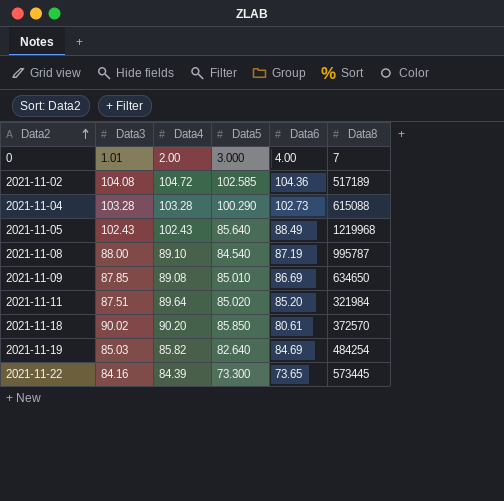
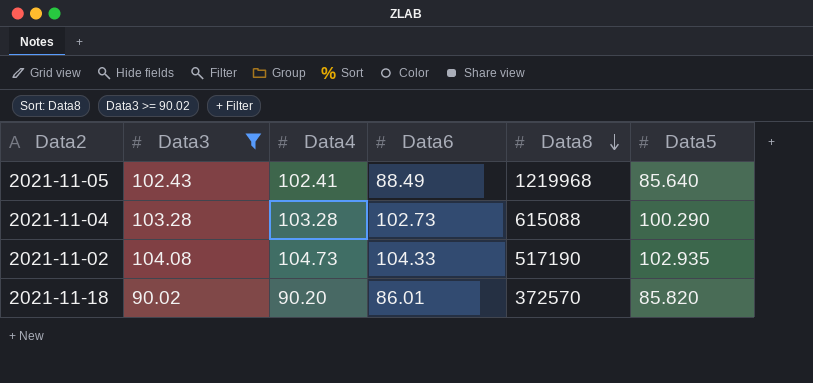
filter: none -> Data3 >= 90.02
row order: Data2 ascending -> Data8 descending
column Data5 | position: 4 -> 6
2021-11-05 | Data4: 102.43 -> 102.41
2021-11-02 | Data4: 104.72 -> 104.73
2021-11-02 | Data6: 104.36 -> 104.33
2021-11-02 | Data8: 517189 -> 517190
2021-11-02 | Data5: 102.585 -> 102.935
2021-11-18 | Data6: 80.61 -> 86.01
2021-11-18 | Data5: 85.850 -> 85.820

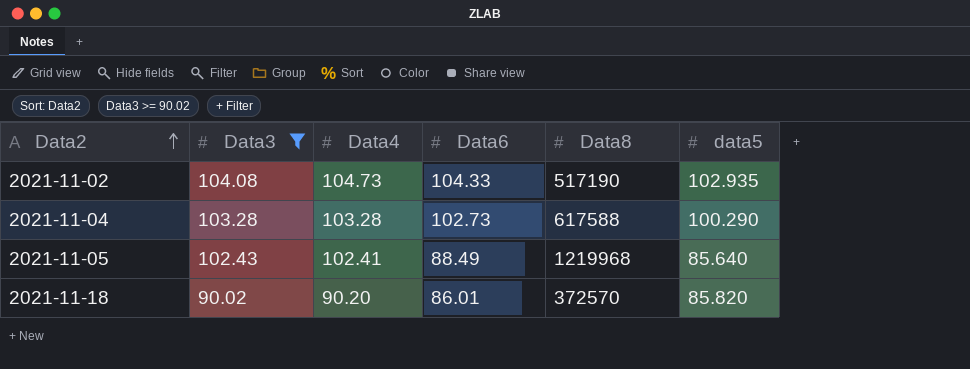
row order: Data8 descending -> Data2 ascending
column name: Data5 -> data5
2021-11-04 | Data8: 615088 -> 617588

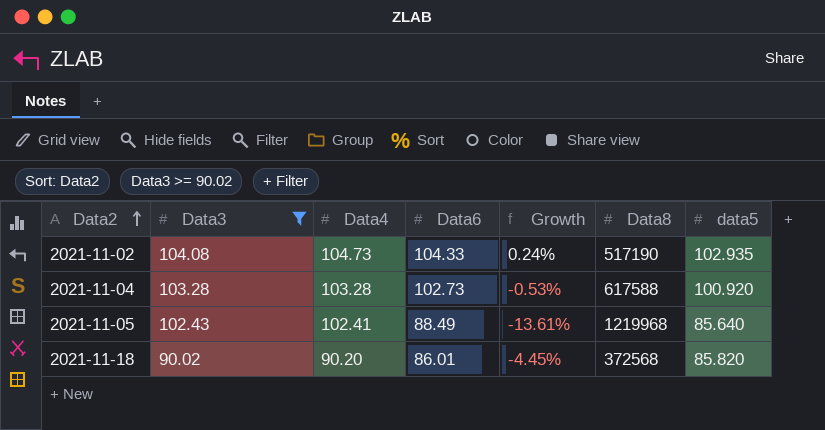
column Growth | formula: none -> ([Data6] - [Data3]) / [Data3]
2021-11-04 | data5: 100.290 -> 100.920
2021-11-18 | Data8: 372570 -> 372568

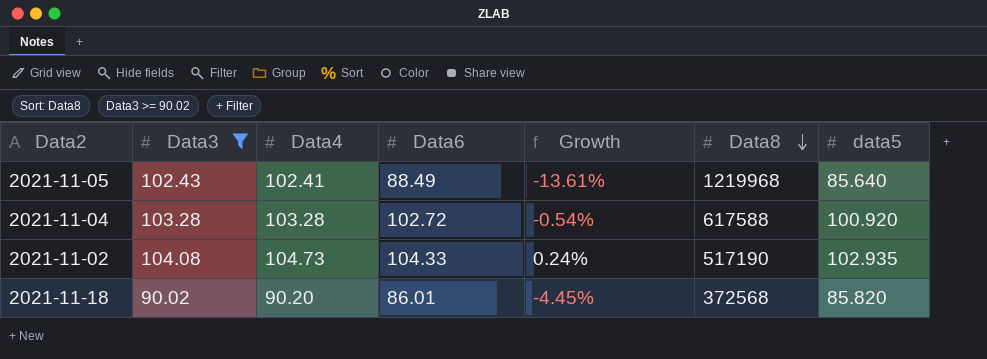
row order: Data2 ascending -> Data8 descending
2021-11-04 | Data6: 102.73 -> 102.72
2021-11-04 | Growth: -0.53% -> -0.54%

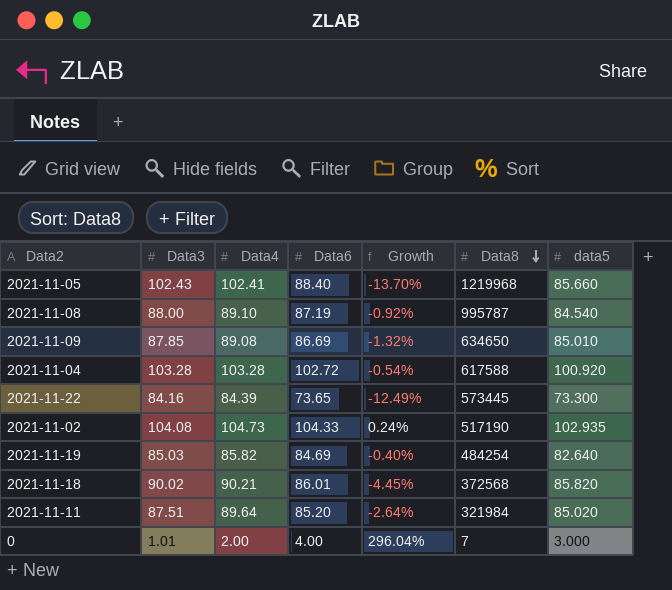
filter: Data3 >= 90.02 -> none
2021-11-05 | Data6: 88.49 -> 88.40
2021-11-05 | Growth: -13.61% -> -13.70%
2021-11-05 | data5: 85.640 -> 85.660
2021-11-18 | Data4: 90.20 -> 90.21

